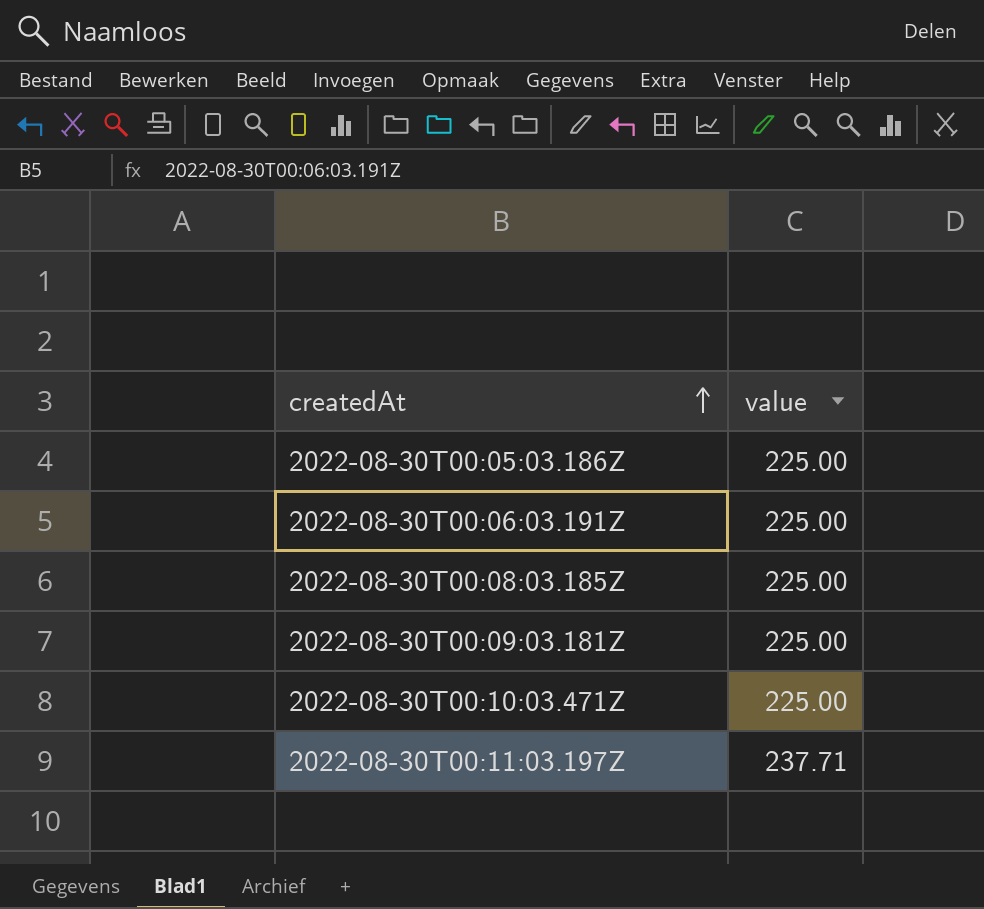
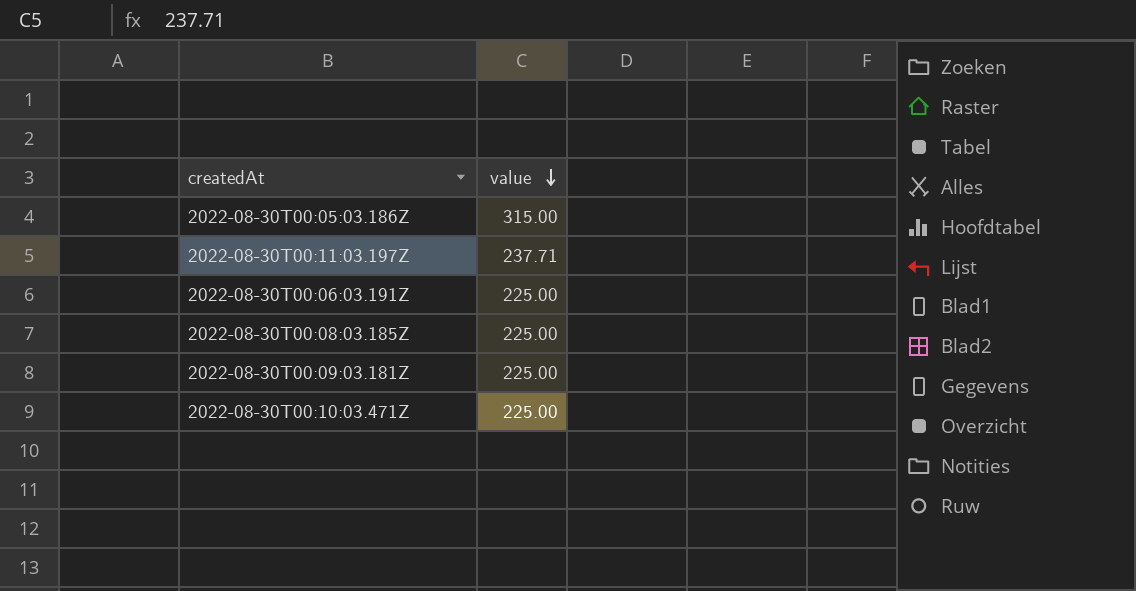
row order: createdAt ascending -> value descending
2022-08-30T00:05:03.186Z | value: 225.00 -> 315.00

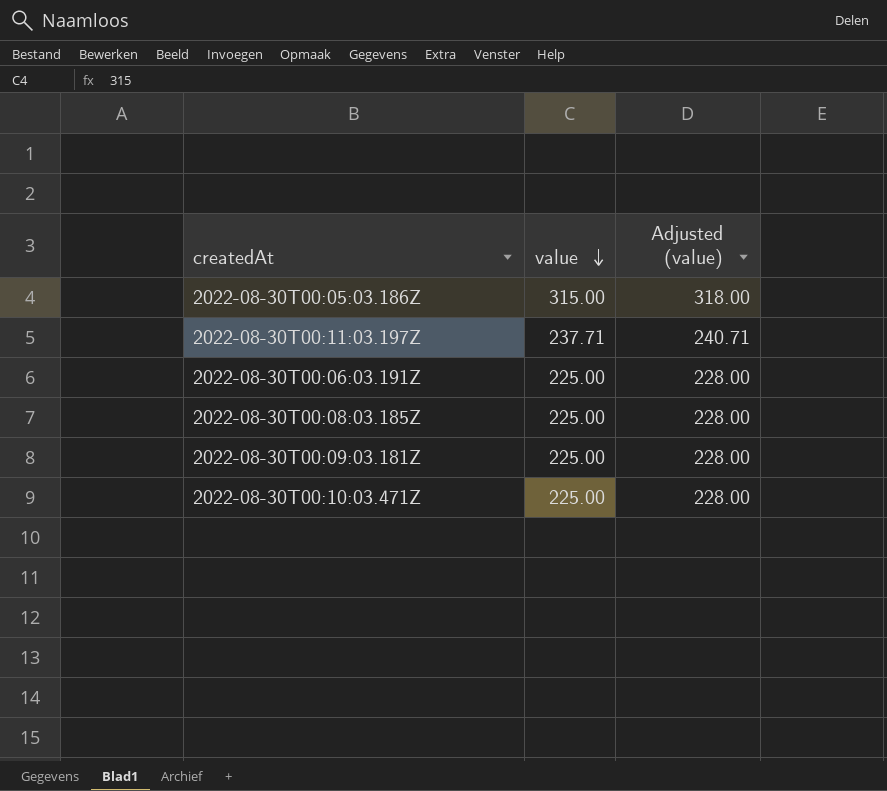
column Adjusted (value) | formula: none -> [value] + 3

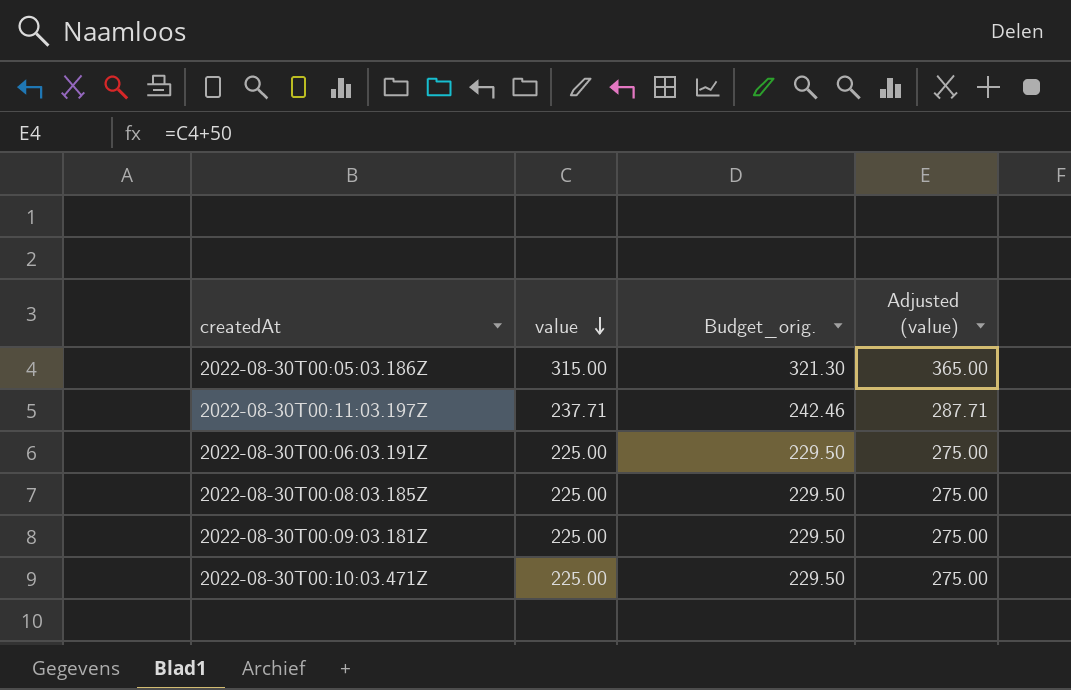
column Budget_orig. | formula: none -> [value] * 1.02
column Adjusted (value) | formula: [value] + 3 -> [value] + 50

